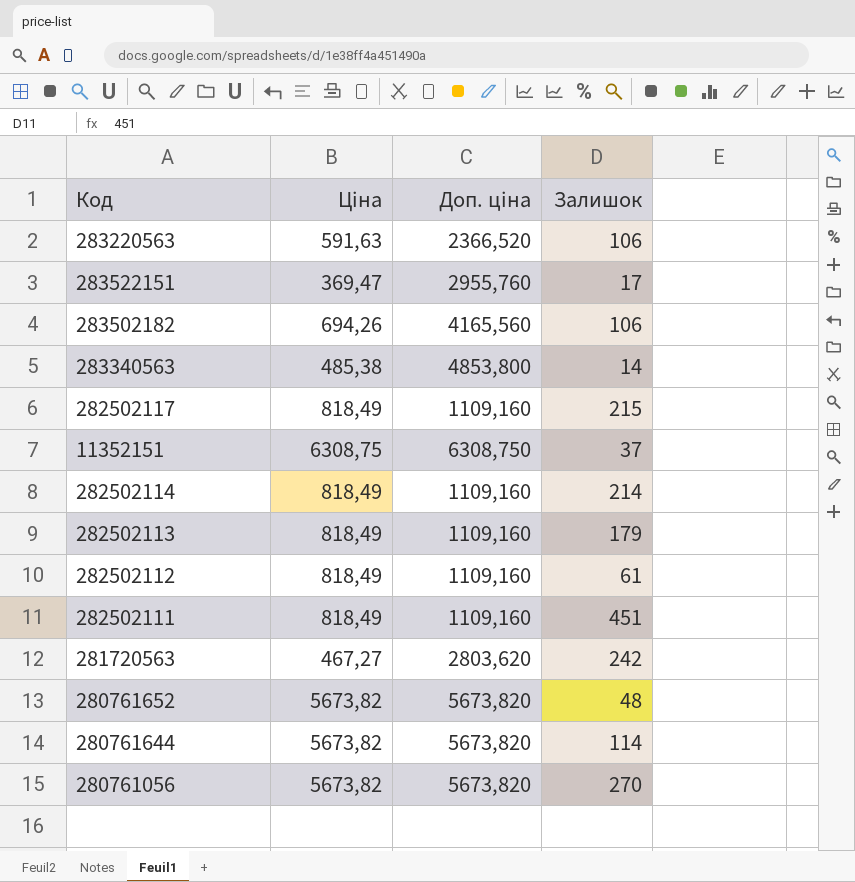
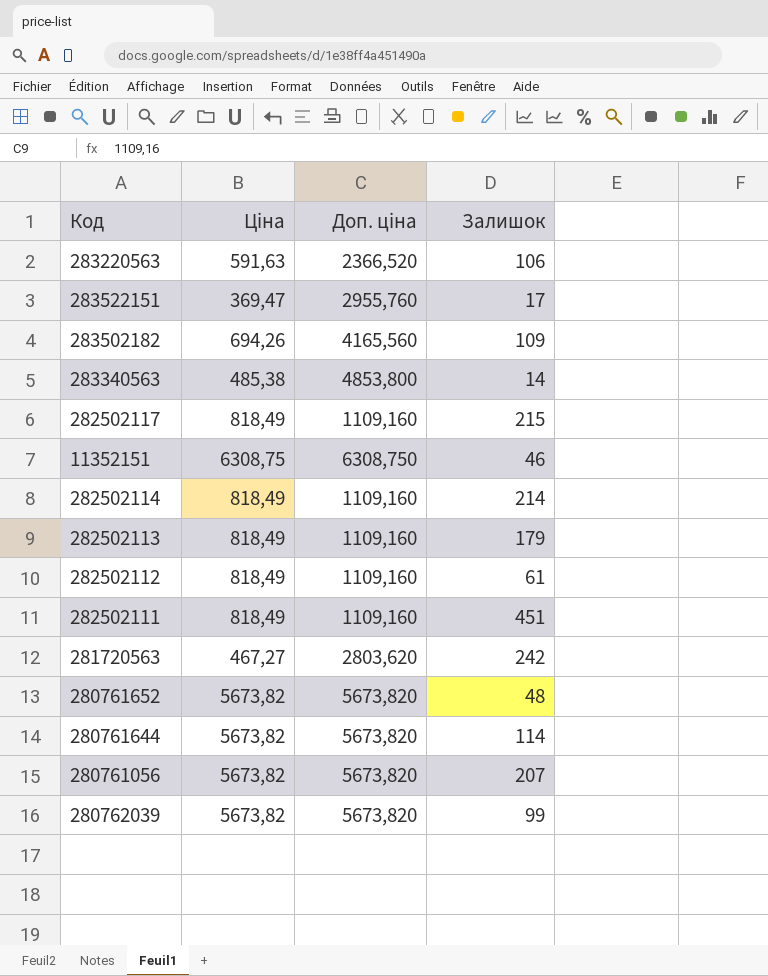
283502182 | Залишок: 106 -> 109
11352151 | Залишок: 37 -> 46
280761056 | Залишок: 270 -> 207
row 280762039: none -> 5673,82 | 5673,820 | 99

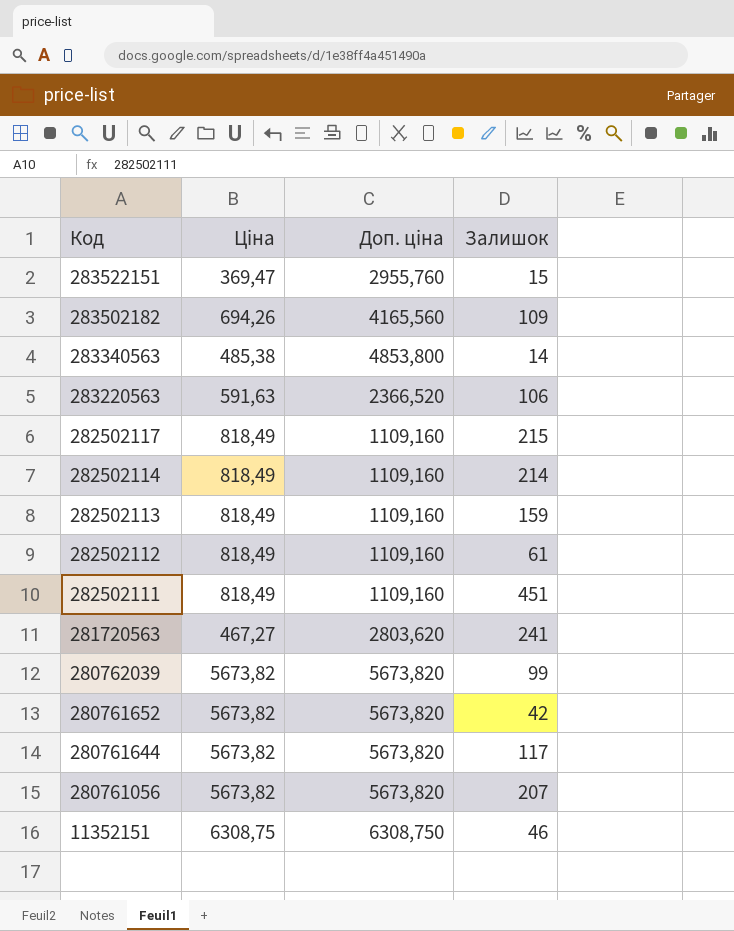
row order: none -> Код descending
283522151 | Залишок: 17 -> 15
282502113 | Залишок: 179 -> 159
281720563 | Залишок: 242 -> 241
280761652 | Залишок: 48 -> 42
280761644 | Залишок: 114 -> 117

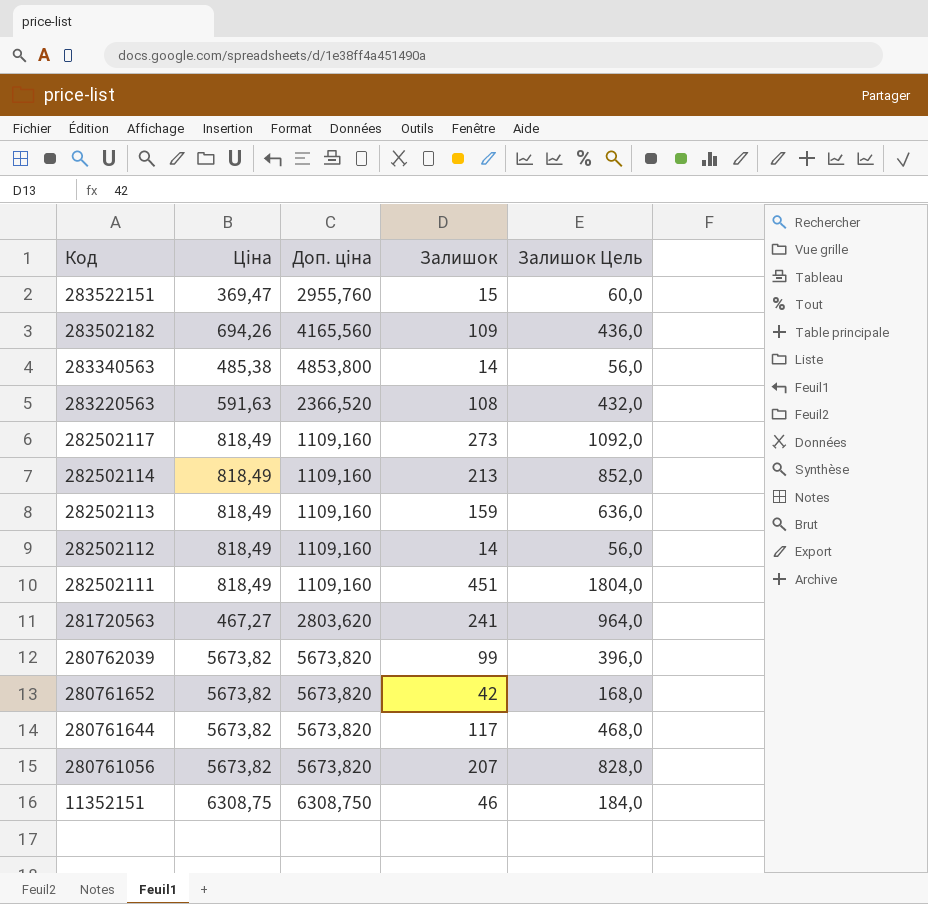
column Залишок Цель | formula: none -> [Залишок] * 4
283220563 | Залишок: 106 -> 108
282502117 | Залишок: 215 -> 273
282502114 | Залишок: 214 -> 213
282502112 | Залишок: 61 -> 14

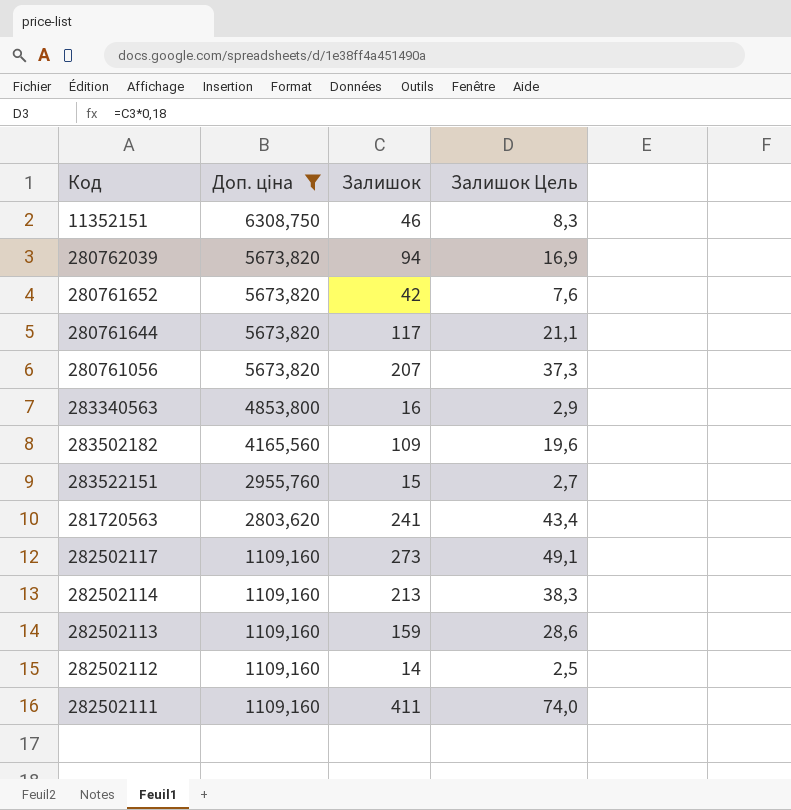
filter: none -> Доп. ціна != 2366,520
row order: Код descending -> Доп. ціна descending
column Ціна | position: 2 -> none
column Залишок Цель | formula: [Залишок] * 4 -> [Залишок] * 0,18
280762039 | Залишок: 99 -> 94
283340563 | Залишок: 14 -> 16
282502111 | Залишок: 451 -> 411

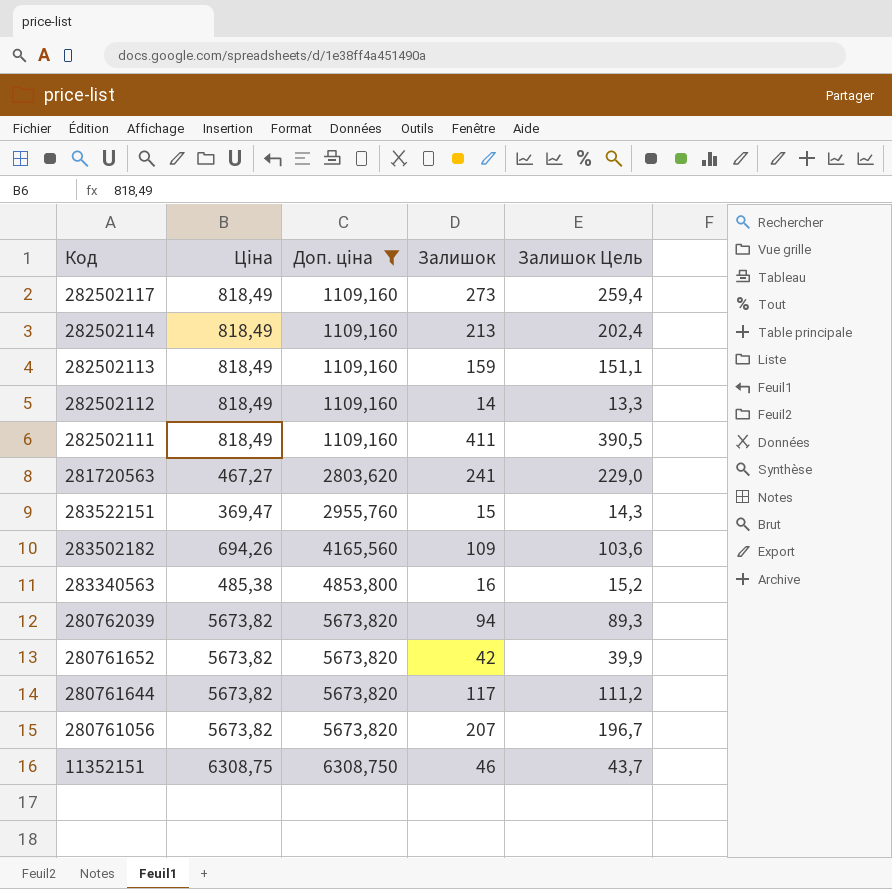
row order: Доп. ціна descending -> Доп. ціна ascending
column Ціна | position: none -> 2
column Залишок Цель | formula: [Залишок] * 0,18 -> [Залишок] * 0,95

